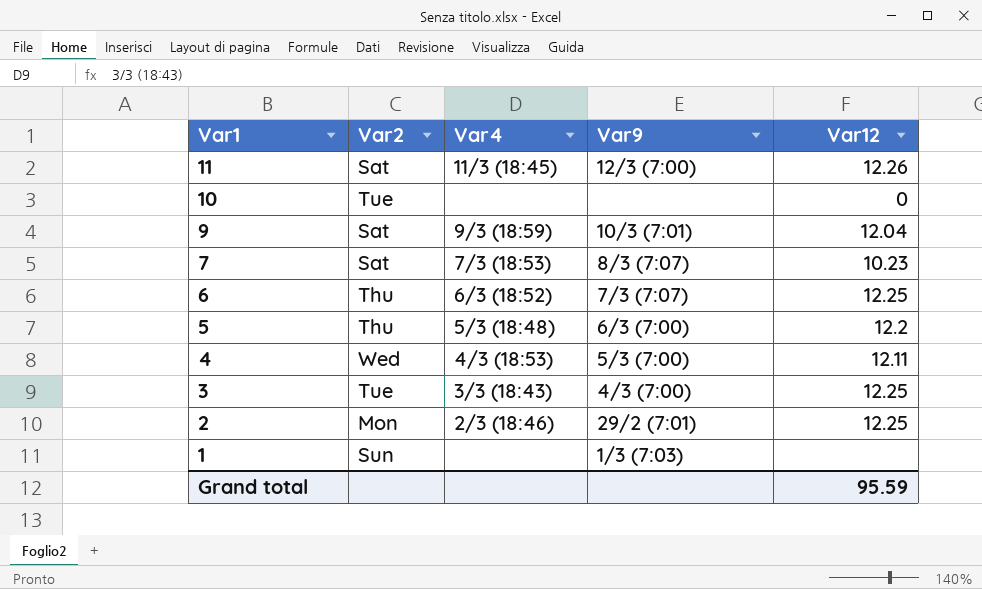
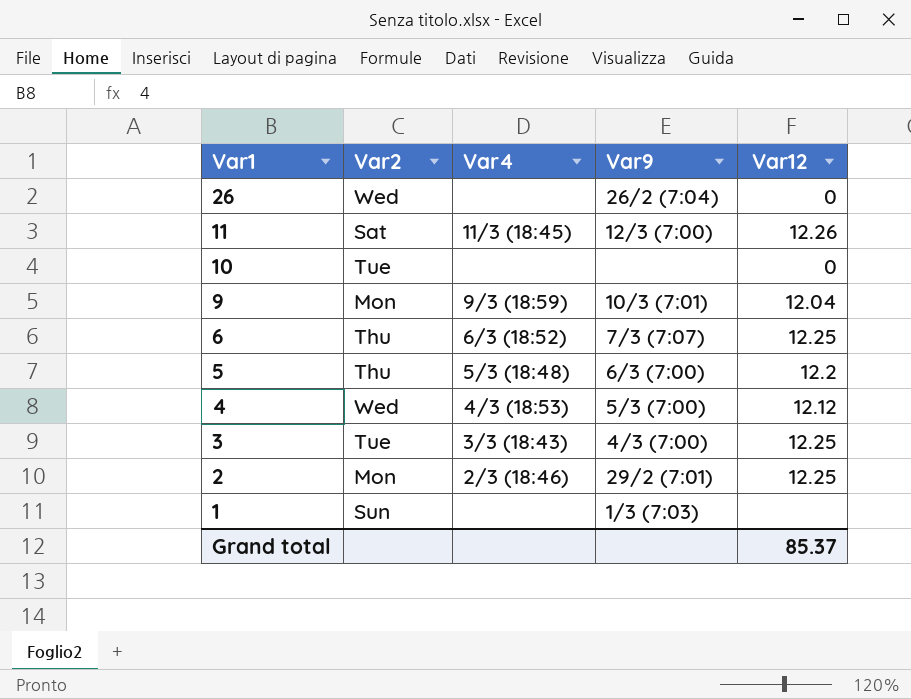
row 7: Sat | 7/3 (18:53) | 8/3 (7:07) | 10.23 -> none
row 26: none -> Wed | none | 26/2 (7:04) | 0
9 | Var2: Sat -> Mon
4 | Var12: 12.11 -> 12.12
Grand total | Var12: 95.59 -> 85.37

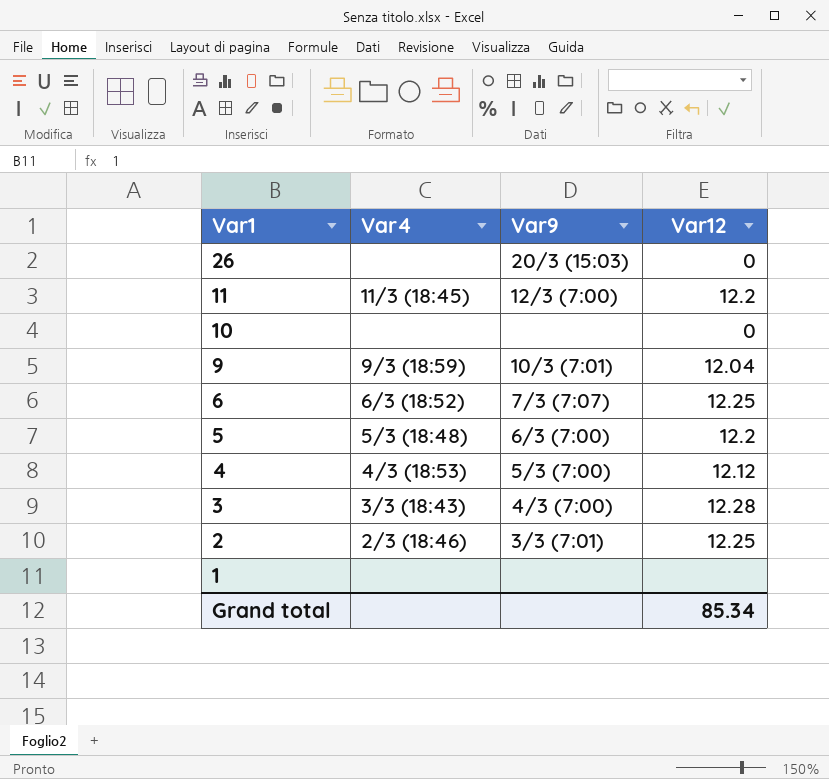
column Var2 | position: 2 -> none
26 | Var9: 26/2 (7:04) -> 20/3 (15:03)
11 | Var12: 12.26 -> 12.2
3 | Var12: 12.25 -> 12.28
2 | Var9: 29/2 (7:01) -> 3/3 (7:01)
1 | Var9: 1/3 (7:03) -> none
Grand total | Var12: 85.37 -> 85.34

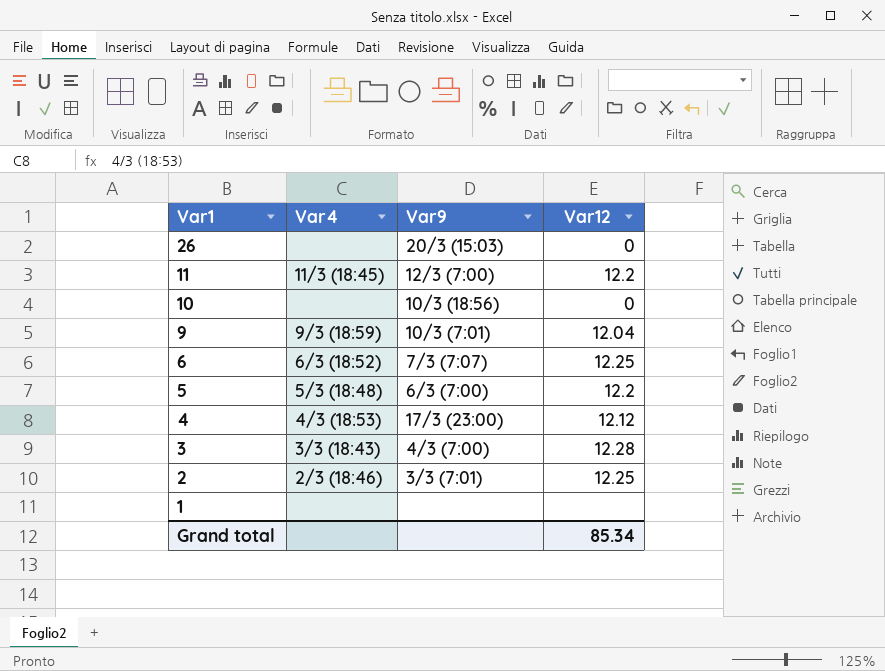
10 | Var9: none -> 10/3 (18:56)
4 | Var9: 5/3 (7:00) -> 17/3 (23:00)

